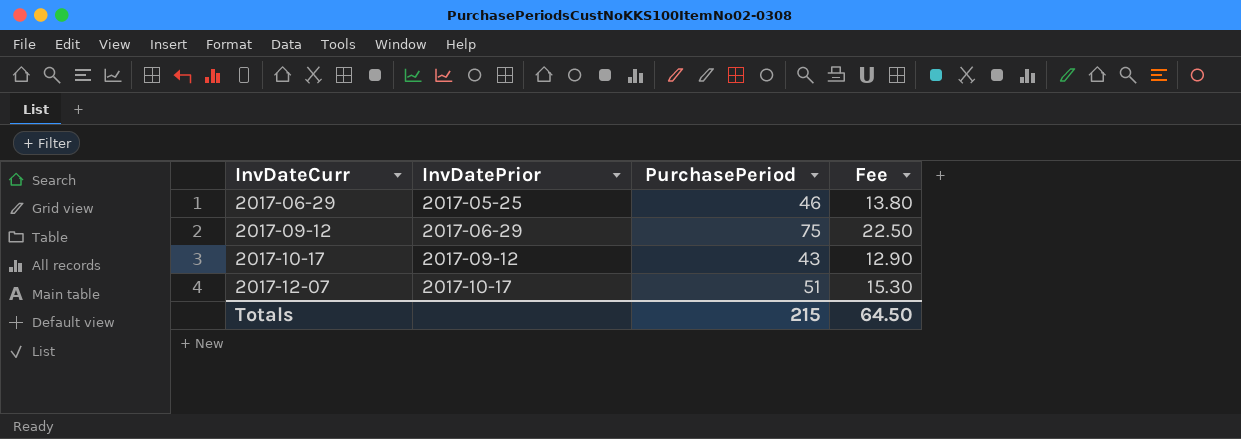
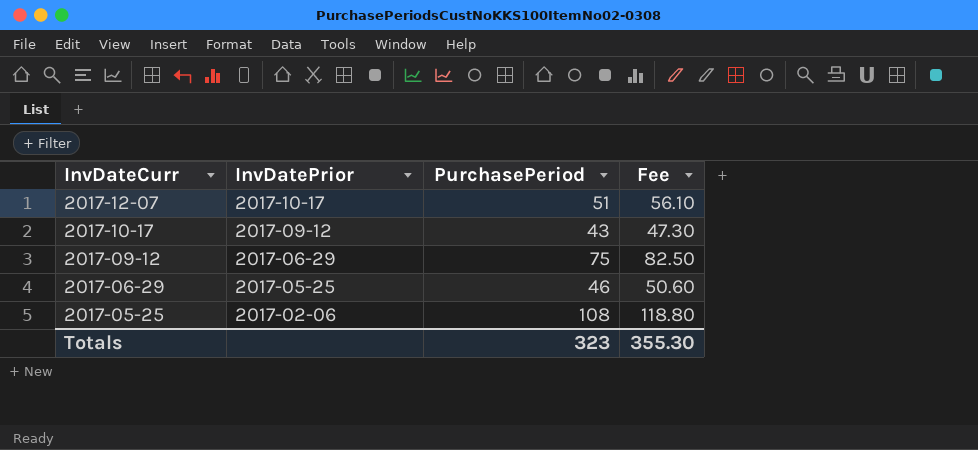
row order: InvDateCurr ascending -> InvDateCurr descending
column Fee | formula: [PurchasePeriod] * 0.3 -> [PurchasePeriod] * 1.1
row 2017-05-25: none -> 2017-02-06 | 108 | 118.80
Totals | PurchasePeriod: 215 -> 323
Totals | Fee: 64.50 -> 355.30

